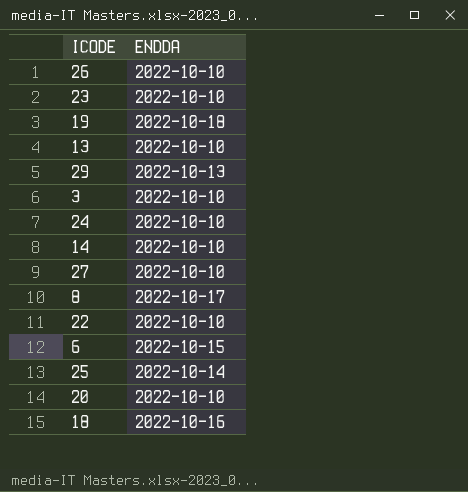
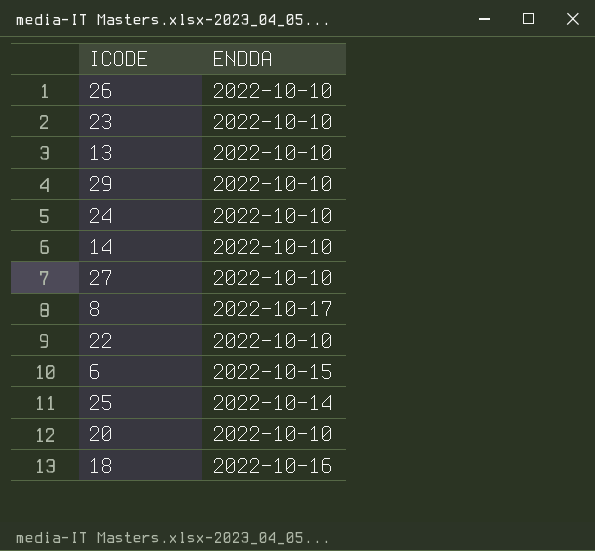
row 19: 2022-10-18 -> none
row 3: 2022-10-10 -> none
29 | ENDDA: 2022-10-13 -> 2022-10-10

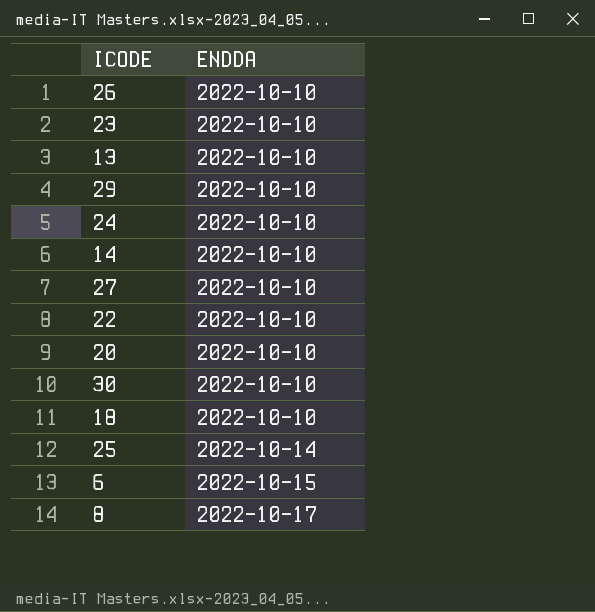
row order: none -> ENDDA ascending
row 30: none -> 2022-10-10
18 | ENDDA: 2022-10-16 -> 2022-10-10

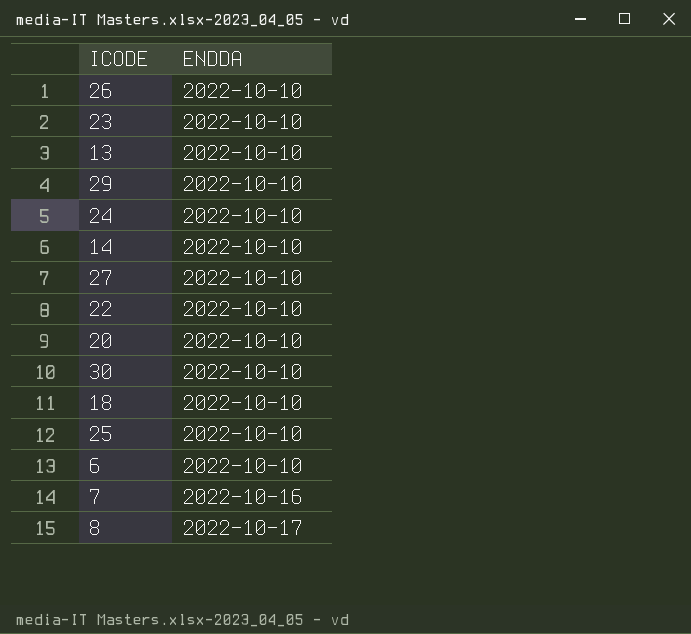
25 | ENDDA: 2022-10-14 -> 2022-10-10
6 | ENDDA: 2022-10-15 -> 2022-10-10
row 7: none -> 2022-10-16

